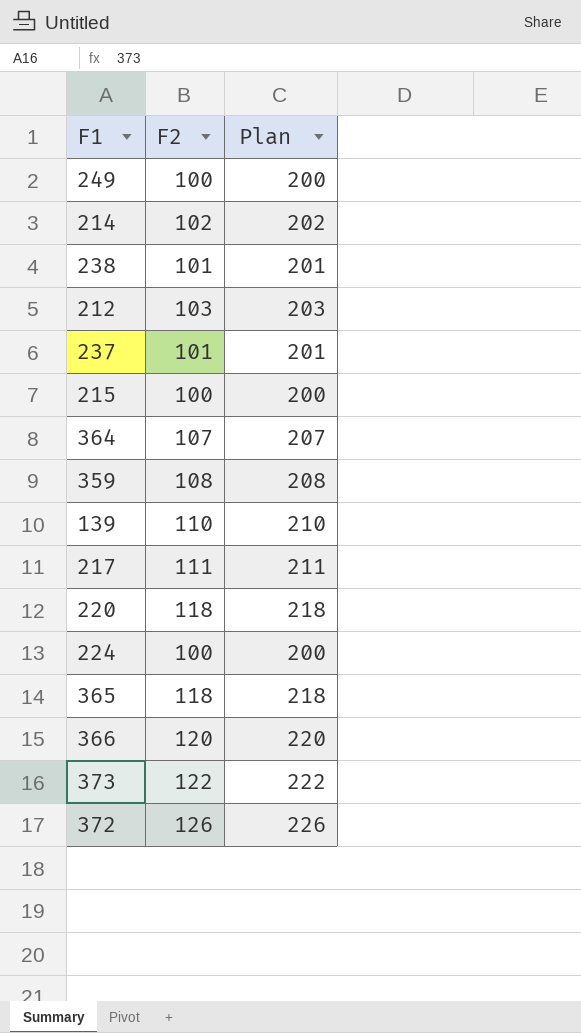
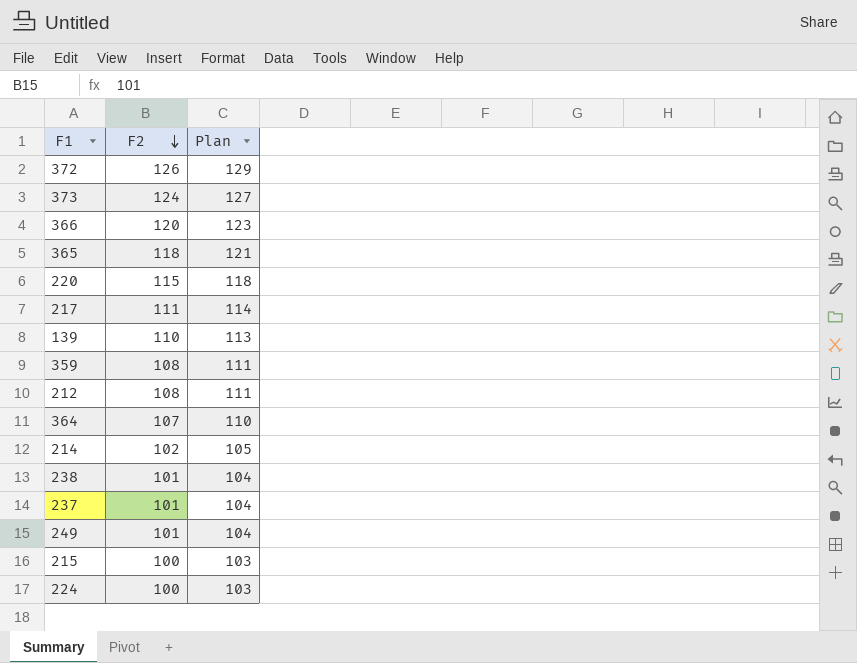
row order: none -> F2 descending
column Plan | formula: [F2] + 100 -> [F2] + 3
373 | F2: 122 -> 124
220 | F2: 118 -> 115
212 | F2: 103 -> 108
249 | F2: 100 -> 101

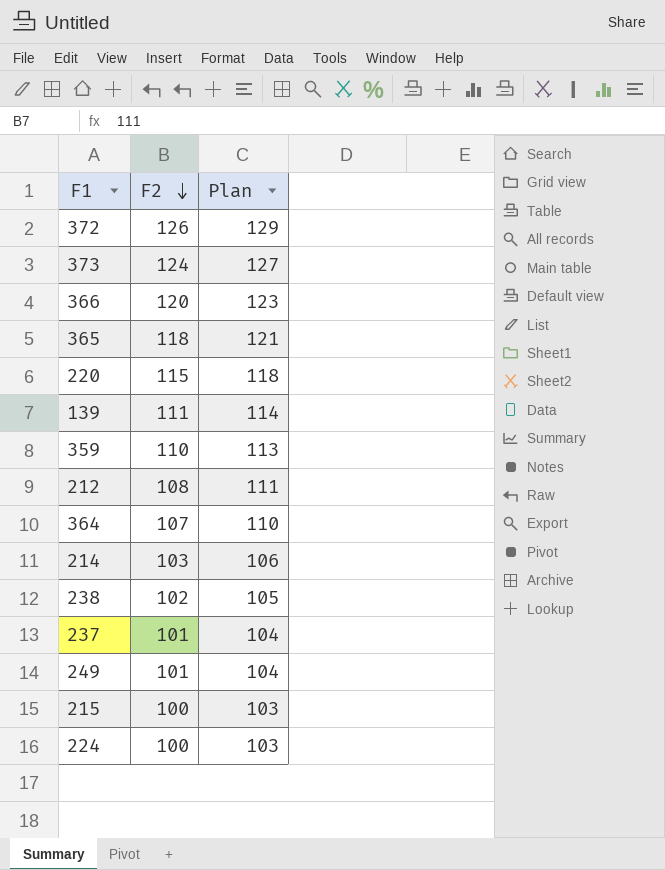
row 217: 111 | 114 -> none
139 | F2: 110 -> 111
139 | Plan: 113 -> 114
359 | F2: 108 -> 110
359 | Plan: 111 -> 113
214 | F2: 102 -> 103
214 | Plan: 105 -> 106
238 | F2: 101 -> 102
238 | Plan: 104 -> 105

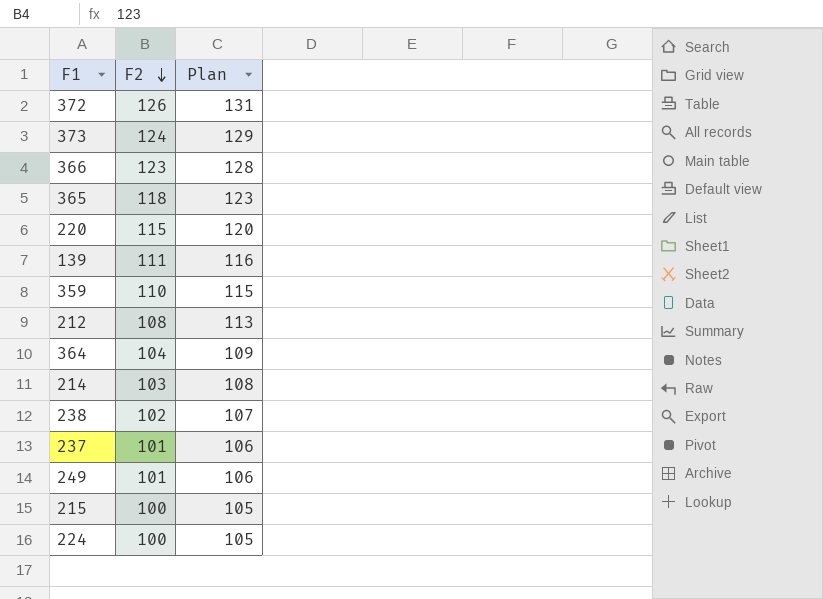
column Plan | formula: [F2] + 3 -> [F2] + 5
366 | F2: 120 -> 123
364 | F2: 107 -> 104

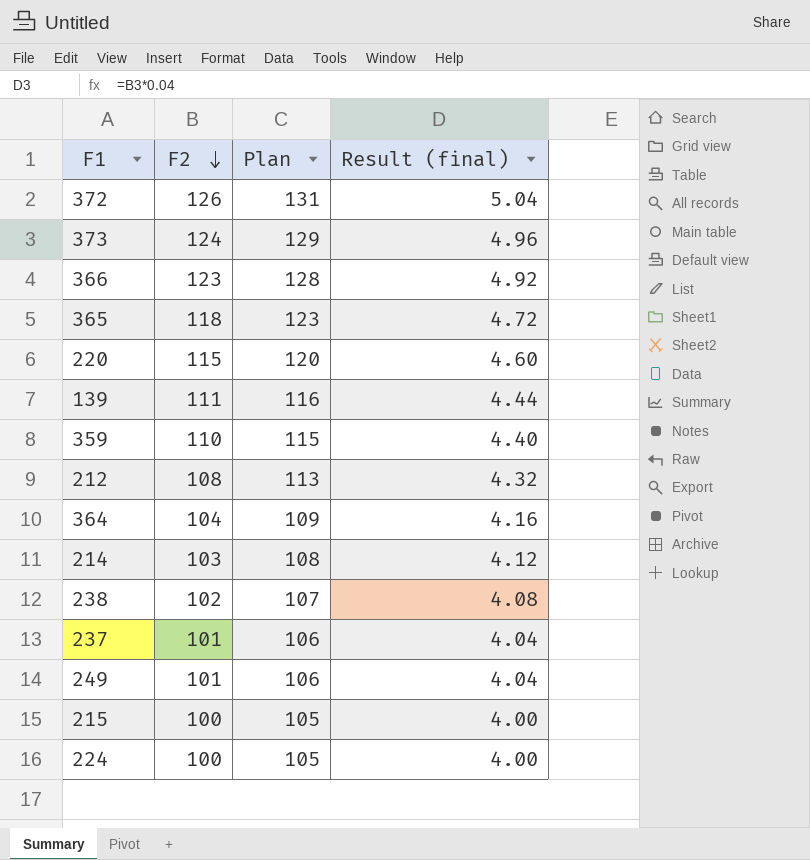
column Result (final) | formula: none -> [F2] * 0.04

